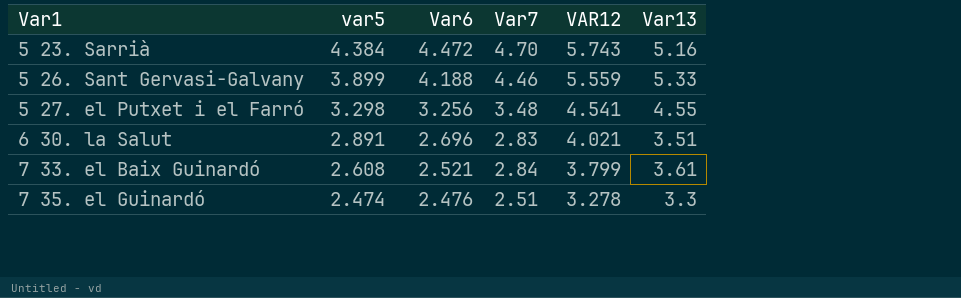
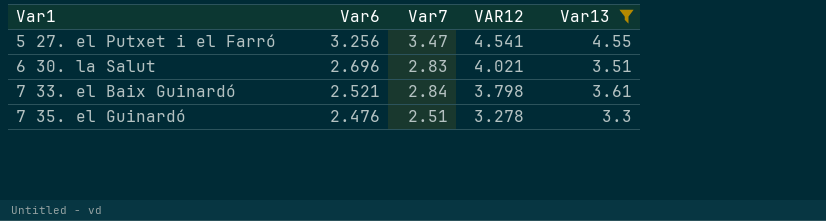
filter: none -> Var13 <= 4.55
column var5 | position: 2 -> none
5 27. el Putxet i el Farró | Var7: 3.48 -> 3.47
7 33. el Baix Guinardó | VAR12: 3.799 -> 3.798

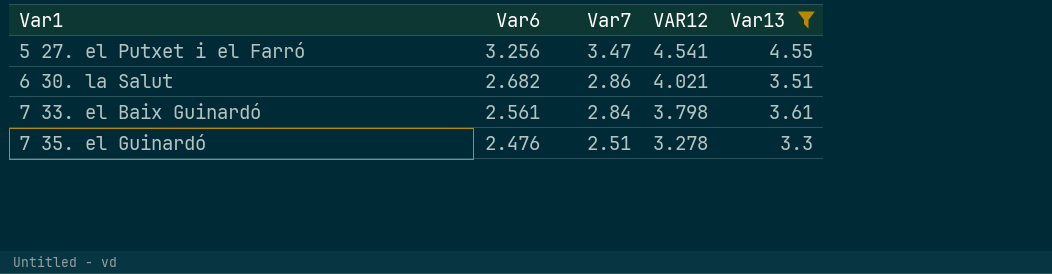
6 30. la Salut | Var6: 2.696 -> 2.682
6 30. la Salut | Var7: 2.83 -> 2.86
7 33. el Baix Guinardó | Var6: 2.521 -> 2.561

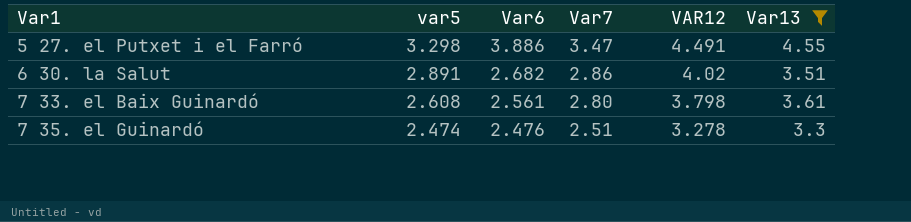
column var5 | position: none -> 2
5 27. el Putxet i el Farró | Var6: 3.256 -> 3.886
5 27. el Putxet i el Farró | VAR12: 4.541 -> 4.491
6 30. la Salut | VAR12: 4.021 -> 4.02
7 33. el Baix Guinardó | Var7: 2.84 -> 2.80

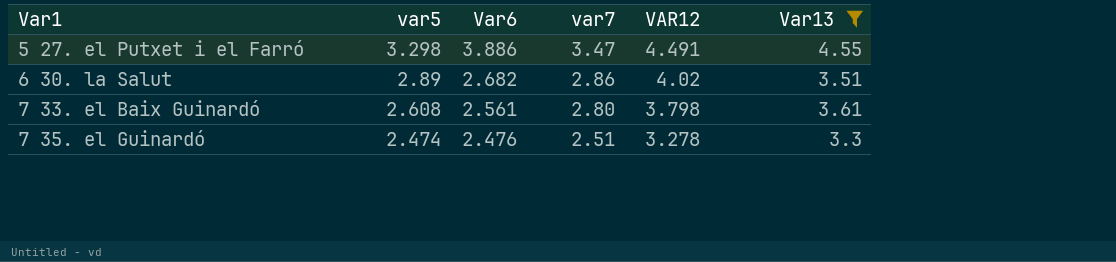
column name: Var7 -> var7
6 30. la Salut | var5: 2.891 -> 2.89

